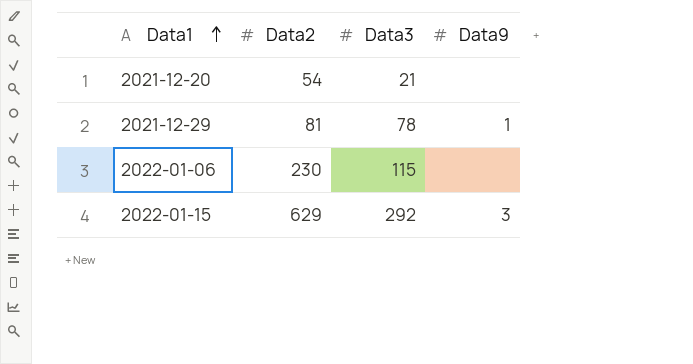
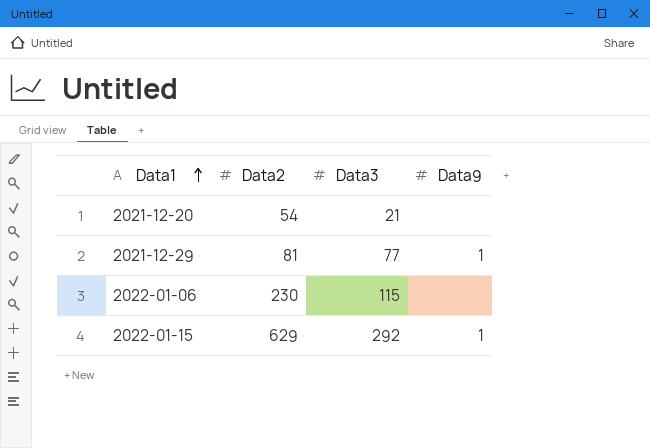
2021-12-29 | Data3: 78 -> 77
2022-01-15 | Data9: 3 -> 1

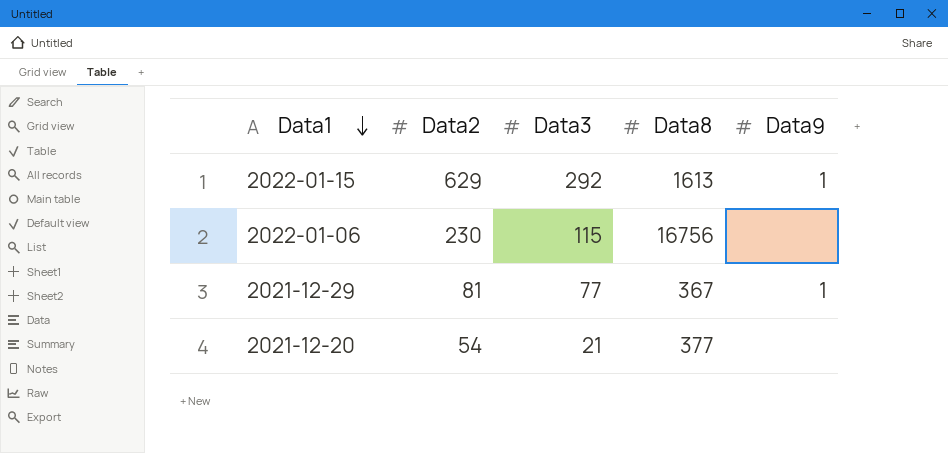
row order: Data1 ascending -> Data1 descending
column Data8 | position: none -> 4

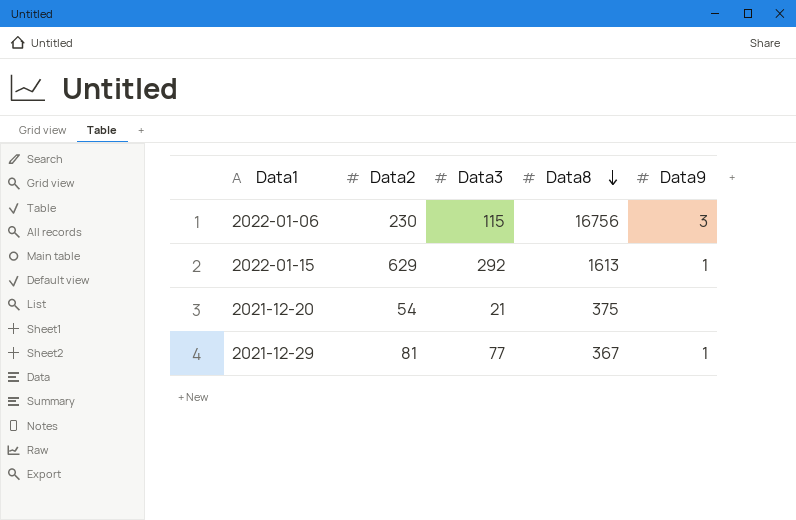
row order: Data1 descending -> Data8 descending
2022-01-06 | Data9: none -> 3
2021-12-20 | Data8: 377 -> 375

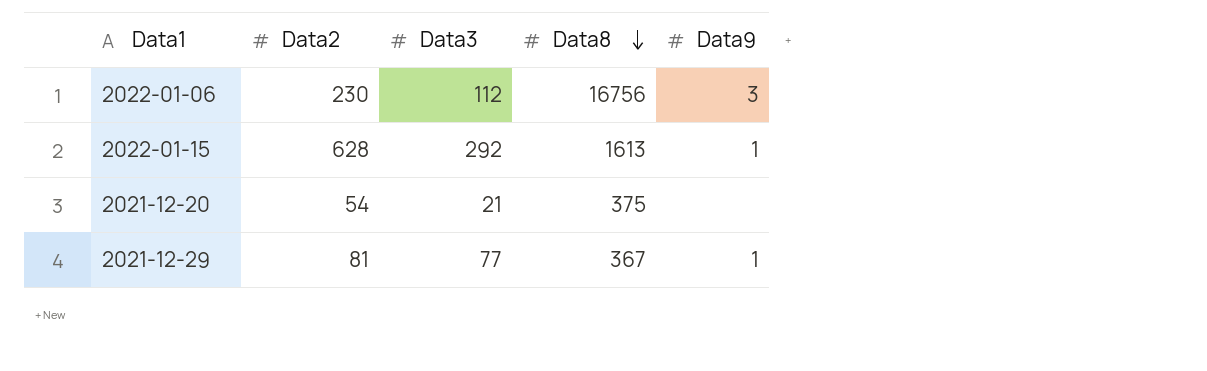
2022-01-06 | Data3: 115 -> 112
2022-01-15 | Data2: 629 -> 628

